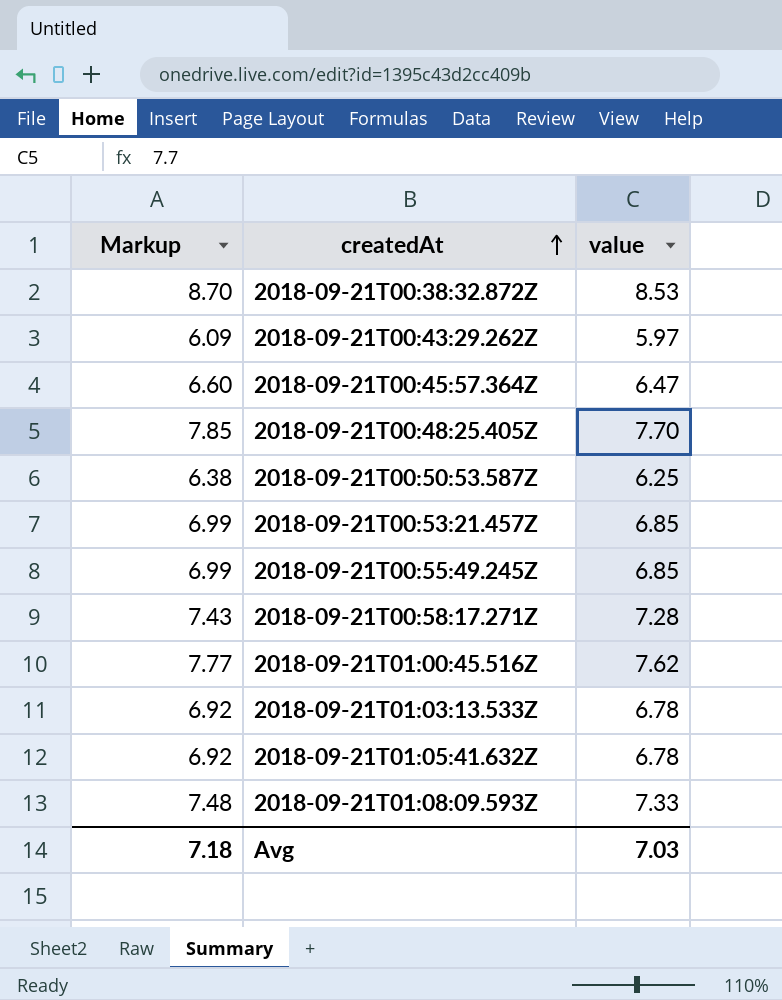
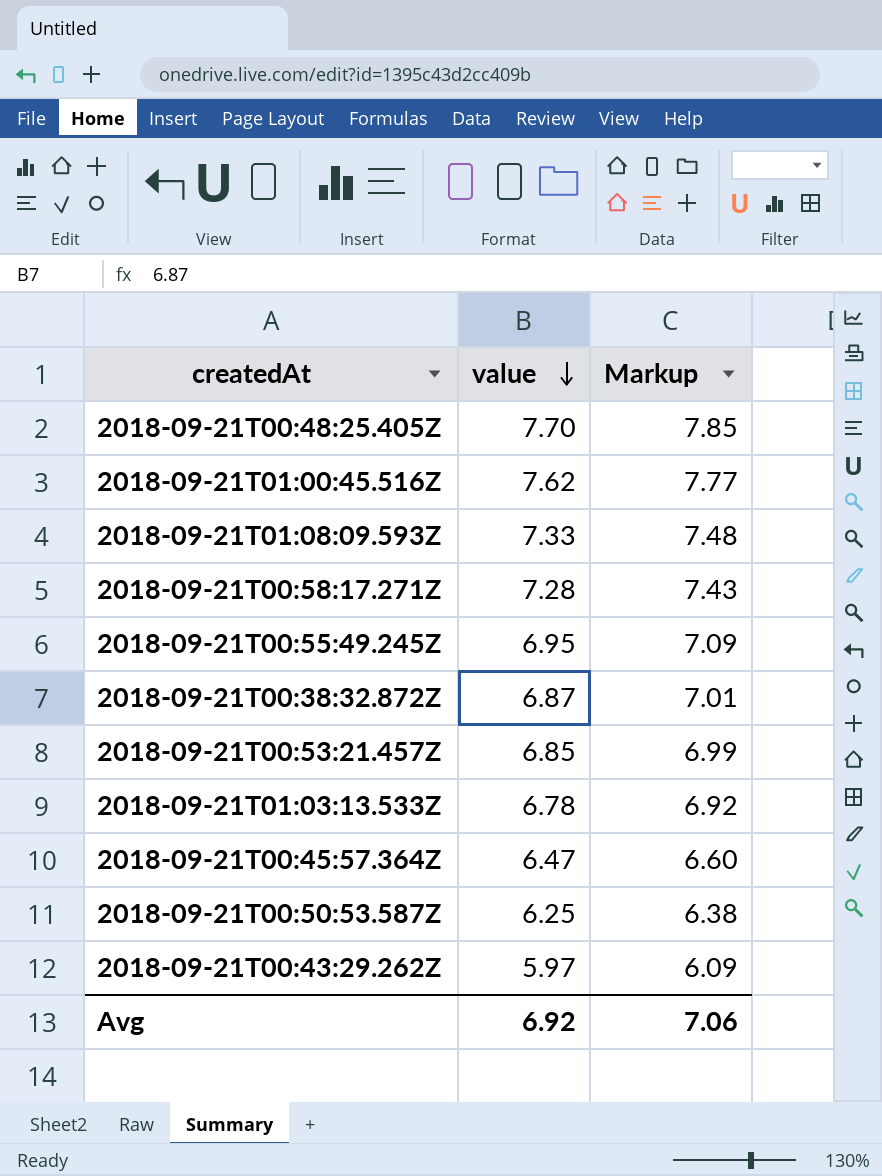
row order: createdAt ascending -> value descending
column Markup | position: 1 -> 3
row 2018-09-21T01:05:41.632Z: 6.92 | 6.78 -> none
2018-09-21T00:55:49.245Z | value: 6.85 -> 6.95
2018-09-21T00:55:49.245Z | Markup: 6.99 -> 7.09
2018-09-21T00:38:32.872Z | value: 8.53 -> 6.87
2018-09-21T00:38:32.872Z | Markup: 8.70 -> 7.01
Avg | value: 7.03 -> 6.92
Avg | Markup: 7.18 -> 7.06

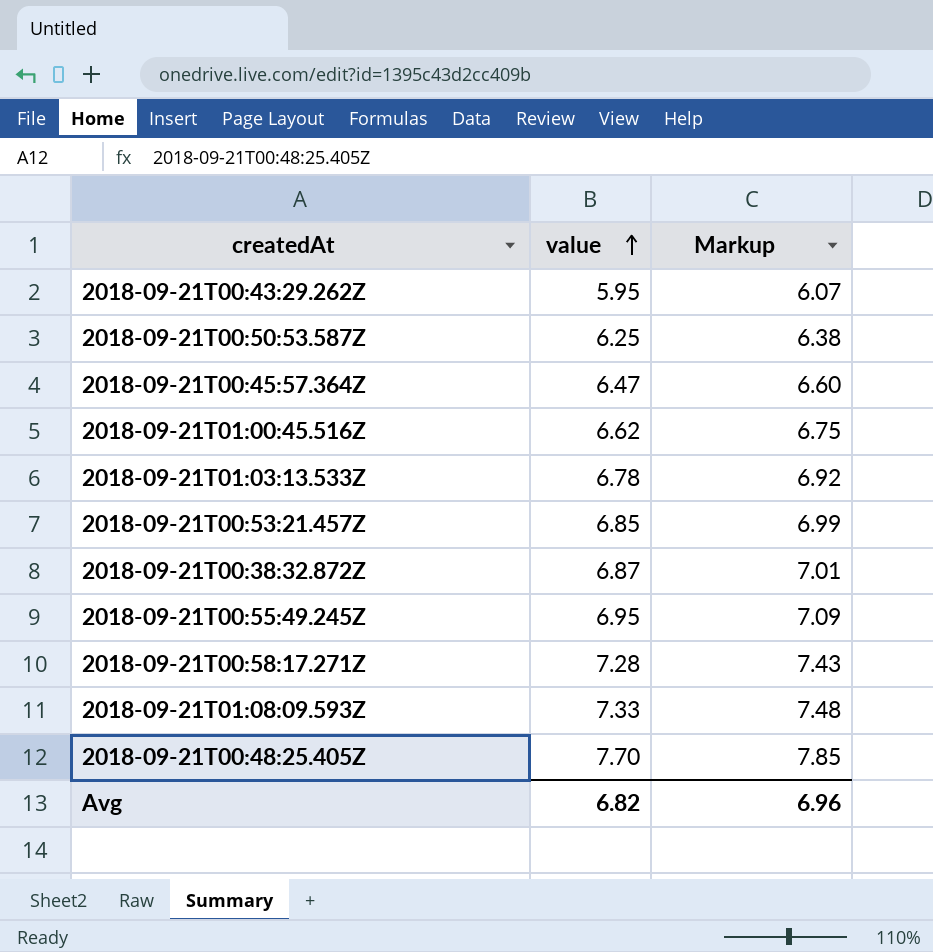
row order: value descending -> value ascending
2018-09-21T00:43:29.262Z | value: 5.97 -> 5.95
2018-09-21T00:43:29.262Z | Markup: 6.09 -> 6.07
2018-09-21T01:00:45.516Z | value: 7.62 -> 6.62
2018-09-21T01:00:45.516Z | Markup: 7.77 -> 6.75
Avg | value: 6.92 -> 6.82
Avg | Markup: 7.06 -> 6.96

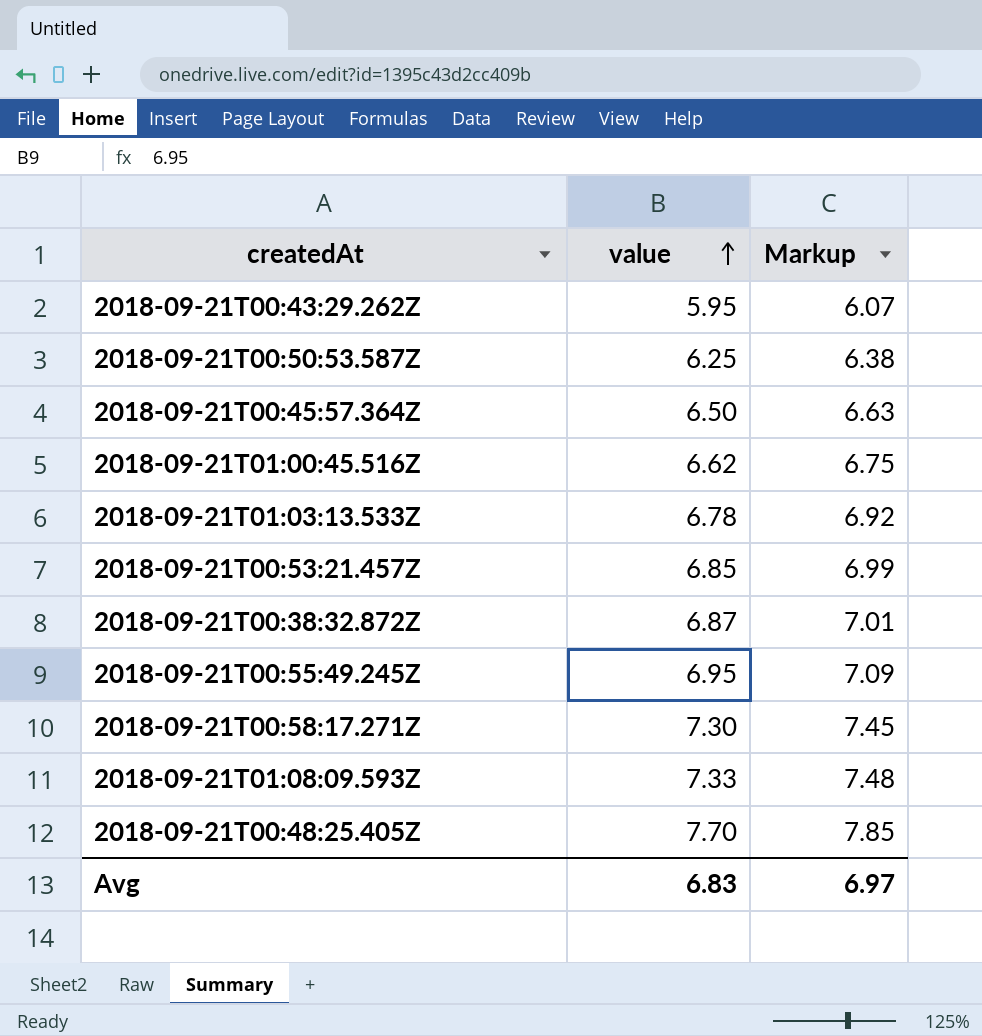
2018-09-21T00:45:57.364Z | value: 6.47 -> 6.50
2018-09-21T00:45:57.364Z | Markup: 6.60 -> 6.63
2018-09-21T00:58:17.271Z | value: 7.28 -> 7.30
2018-09-21T00:58:17.271Z | Markup: 7.43 -> 7.45
Avg | value: 6.82 -> 6.83
Avg | Markup: 6.96 -> 6.97

